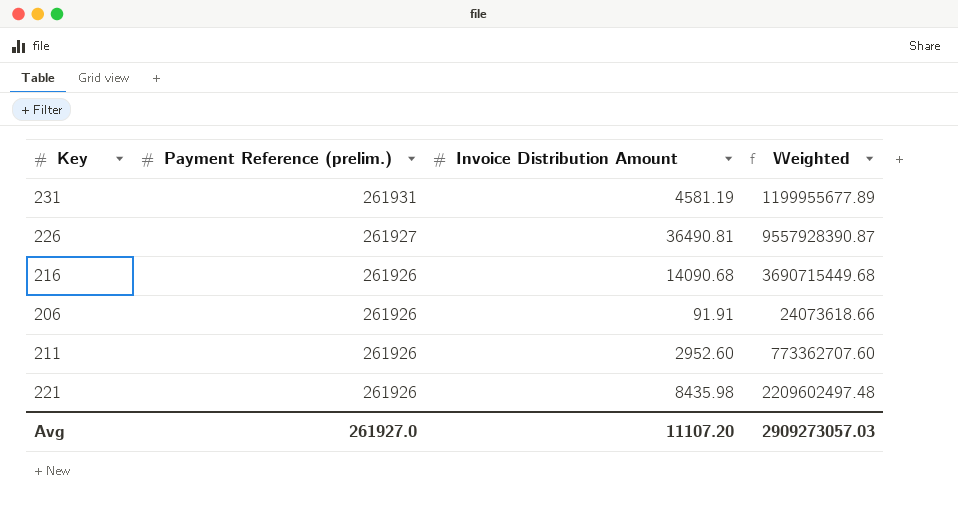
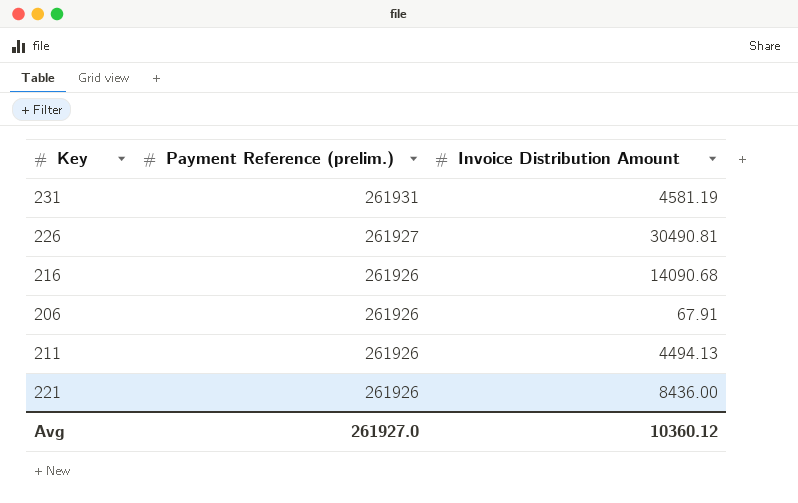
column Weighted | formula: [Payment Reference (prelim.)] * [Invoice Distribution Amount] -> none
226 | Invoice Distribution Amount: 36490.81 -> 30490.81
206 | Invoice Distribution Amount: 91.91 -> 67.91
211 | Invoice Distribution Amount: 2952.60 -> 4494.13
221 | Invoice Distribution Amount: 8435.98 -> 8436.00
Avg | Invoice Distribution Amount: 11107.20 -> 10360.12

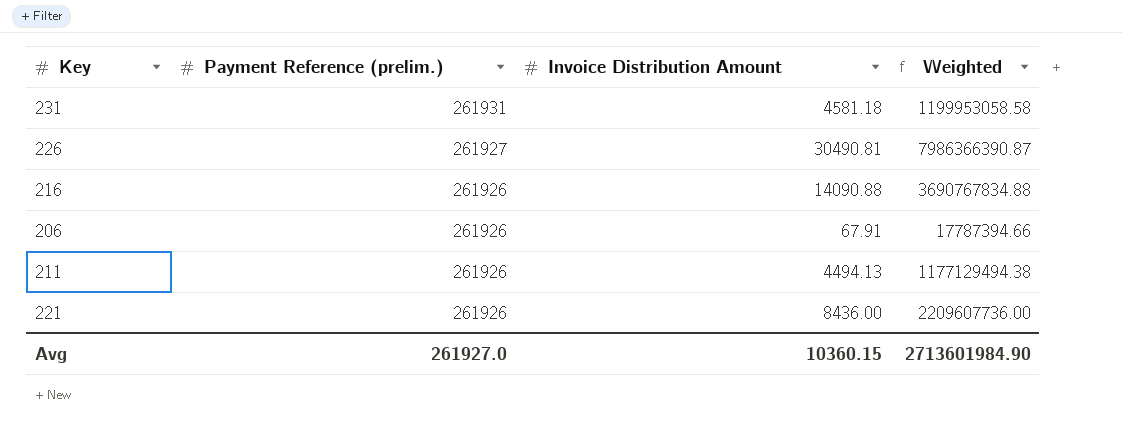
column Weighted | formula: none -> [Payment Reference (prelim.)] * [Invoice Distribution Amount]
231 | Invoice Distribution Amount: 4581.19 -> 4581.18
216 | Invoice Distribution Amount: 14090.68 -> 14090.88
Avg | Invoice Distribution Amount: 10360.12 -> 10360.15

